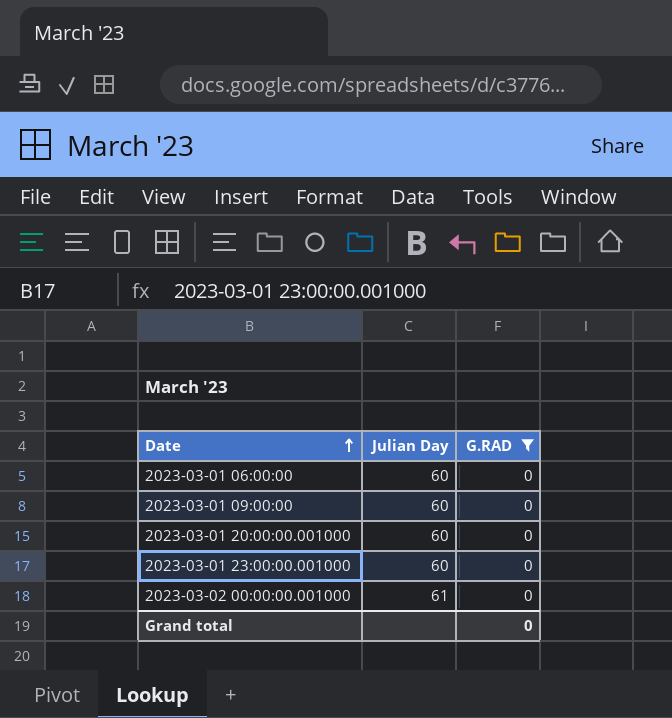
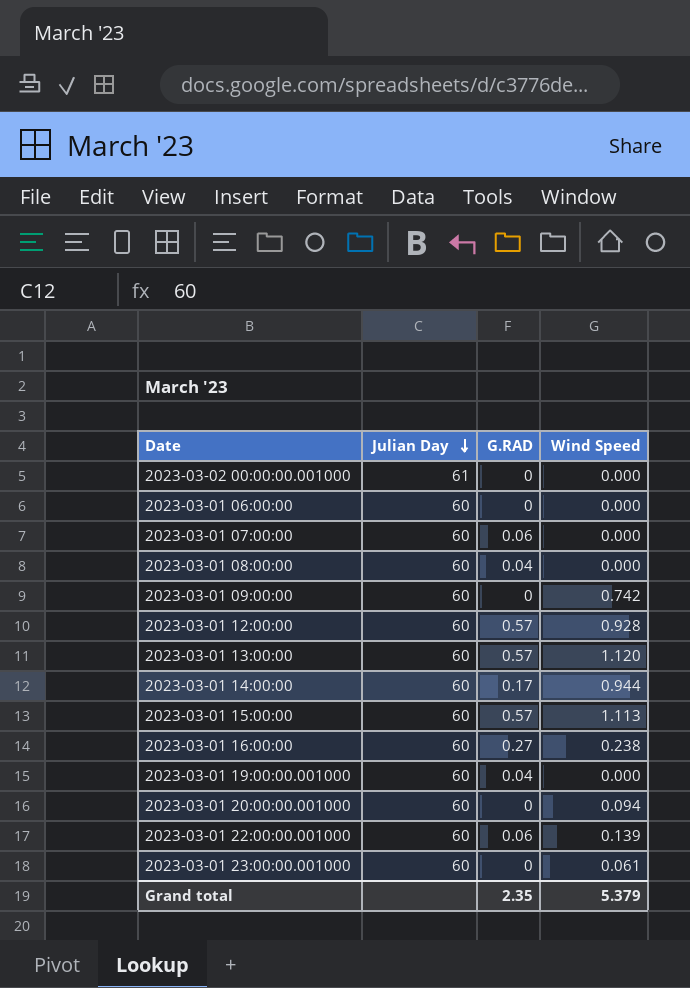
filter: G.RAD = 0 -> none
row order: Date ascending -> Julian Day descending
column Wind Speed | position: none -> 4
Grand total | G.RAD: 0 -> 2.35

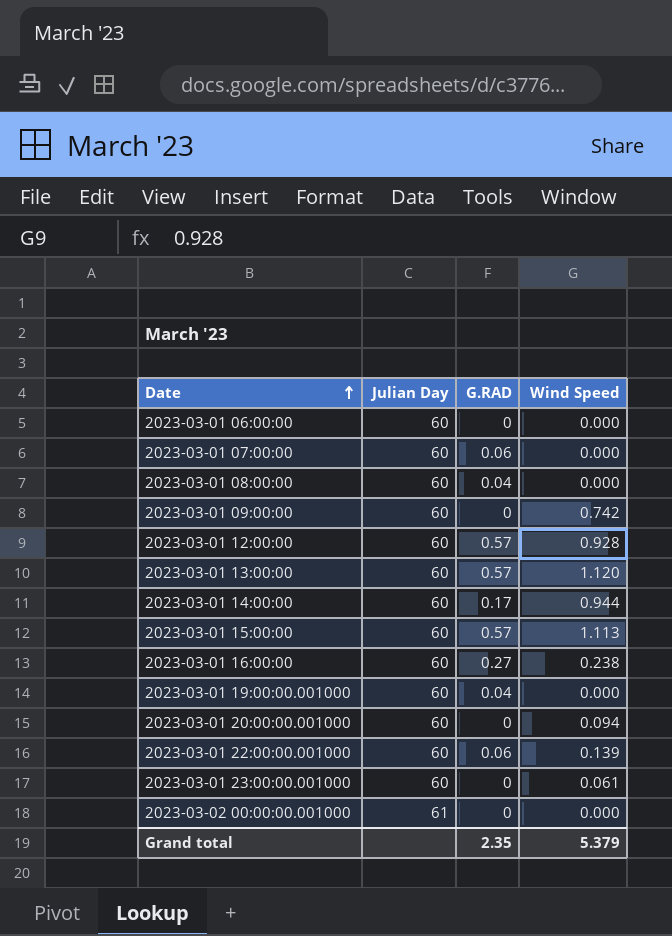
row order: Julian Day descending -> Date ascending

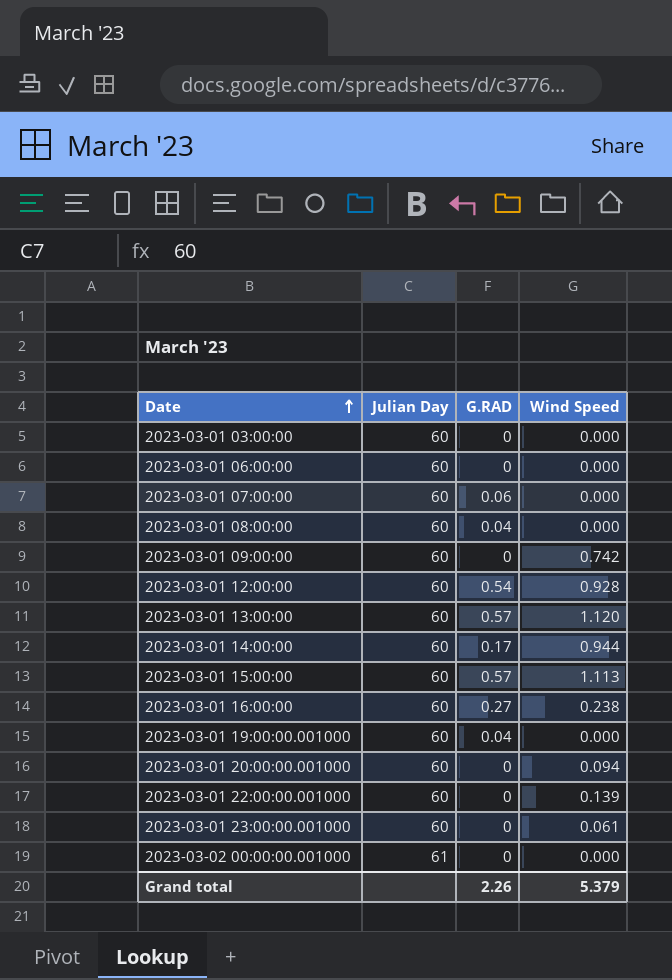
row 2023-03-01 03:00:00: none -> 60 | 0 | 0.000
2023-03-01 12:00:00 | G.RAD: 0.57 -> 0.54
2023-03-01 22:00:00.001000 | G.RAD: 0.06 -> 0
Grand total | G.RAD: 2.35 -> 2.26

